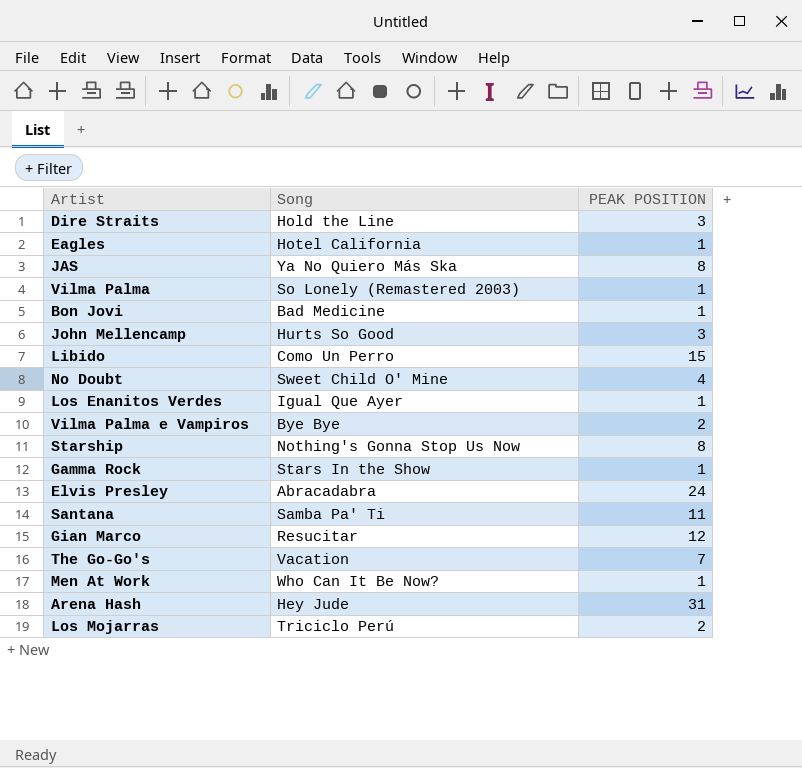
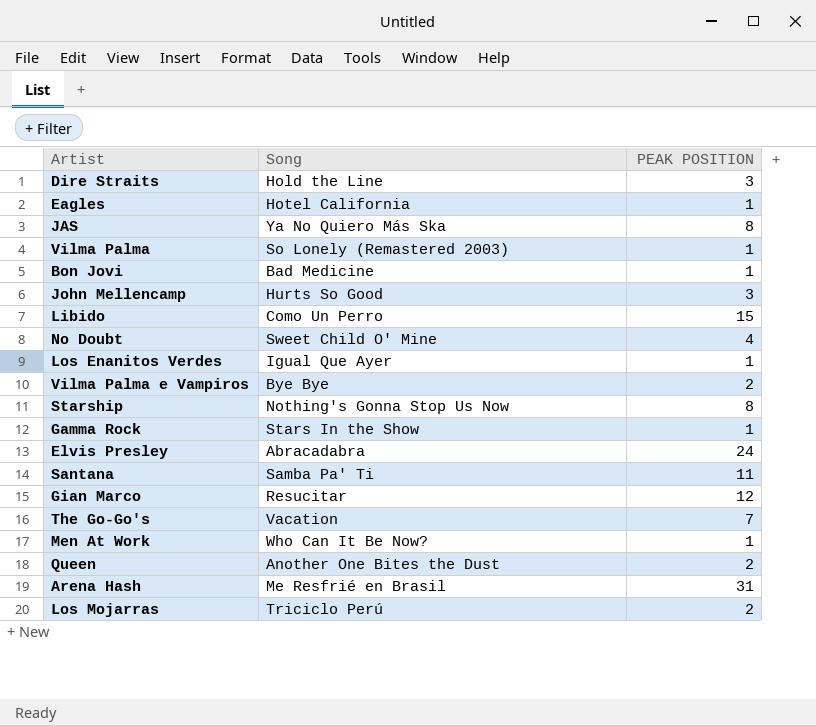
row Queen: none -> Another One Bites the Dust | 2
Arena Hash | Song: Hey Jude -> Me Resfrié en Brasil

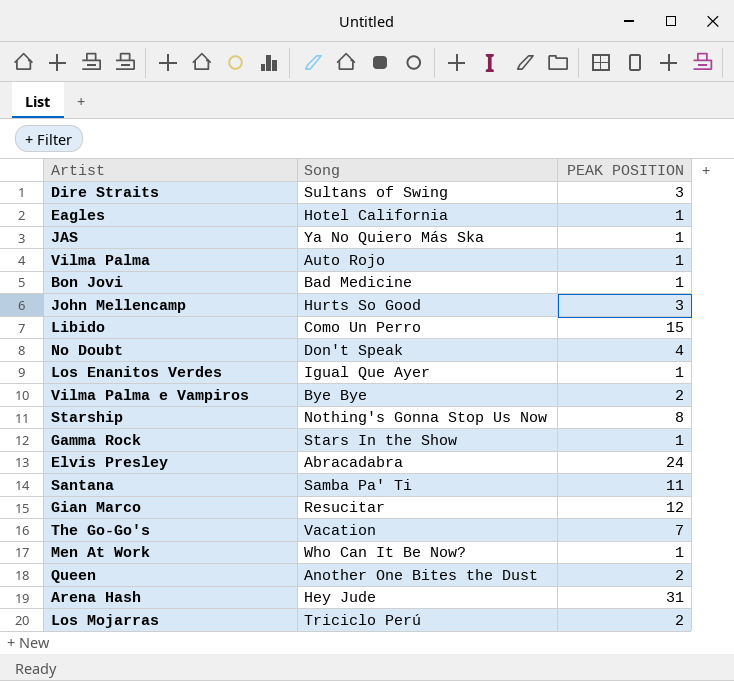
Dire Straits | Song: Hold the Line -> Sultans of Swing
JAS | PEAK POSITION: 8 -> 1
Vilma Palma | Song: So Lonely (Remastered 2003) -> Auto Rojo
No Doubt | Song: Sweet Child O' Mine -> Don't Speak
Arena Hash | Song: Me Resfrié en Brasil -> Hey Jude

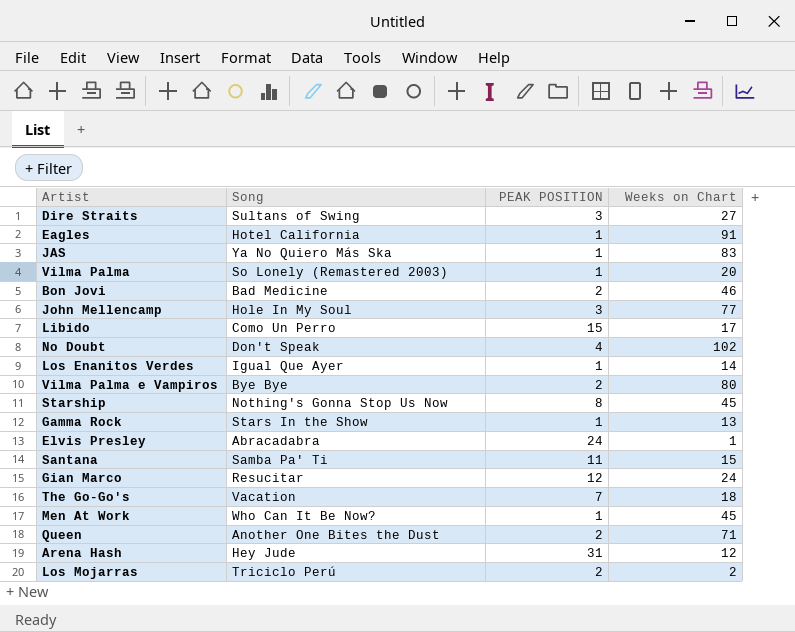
column Weeks on Chart | position: none -> 4
Vilma Palma | Song: Auto Rojo -> So Lonely (Remastered 2003)
Bon Jovi | PEAK POSITION: 1 -> 2
John Mellencamp | Song: Hurts So Good -> Hole In My Soul

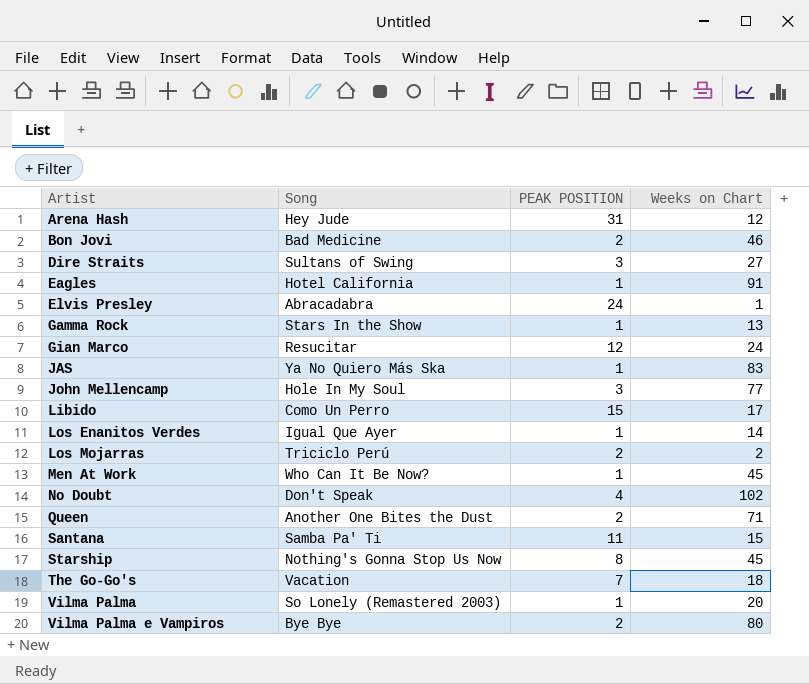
row order: none -> Artist ascending

